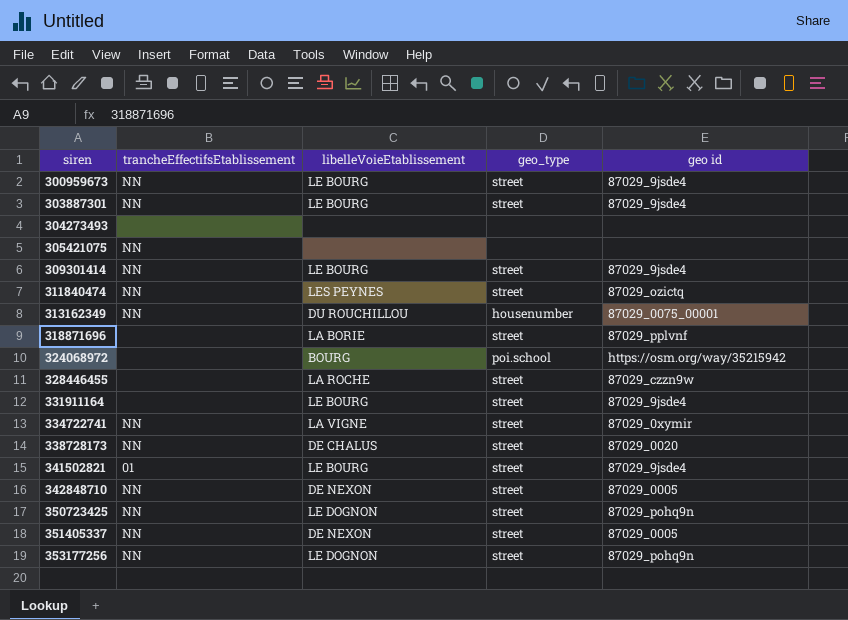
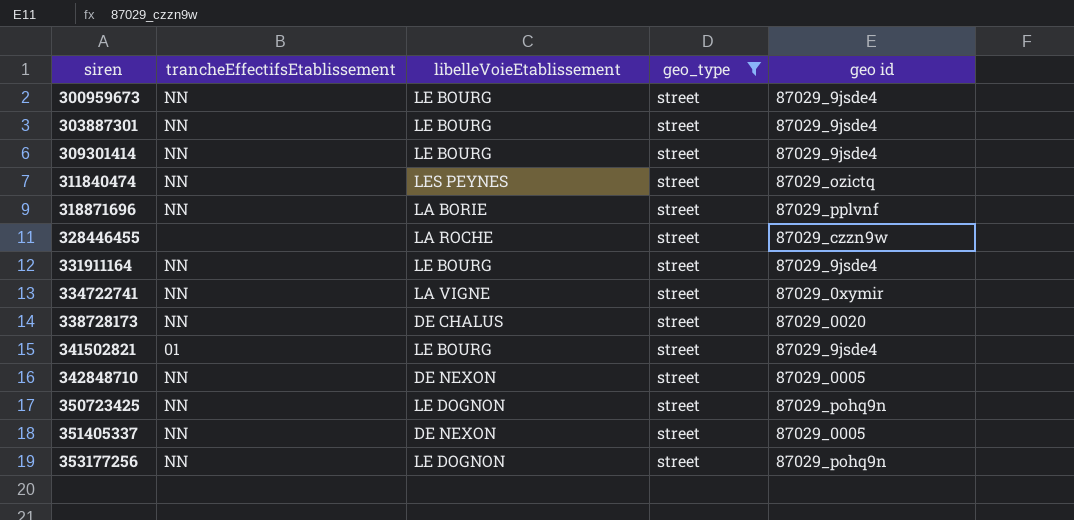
filter: none -> geo_type = street
318871696 | trancheEffectifsEtablissement: none -> NN
331911164 | trancheEffectifsEtablissement: none -> NN

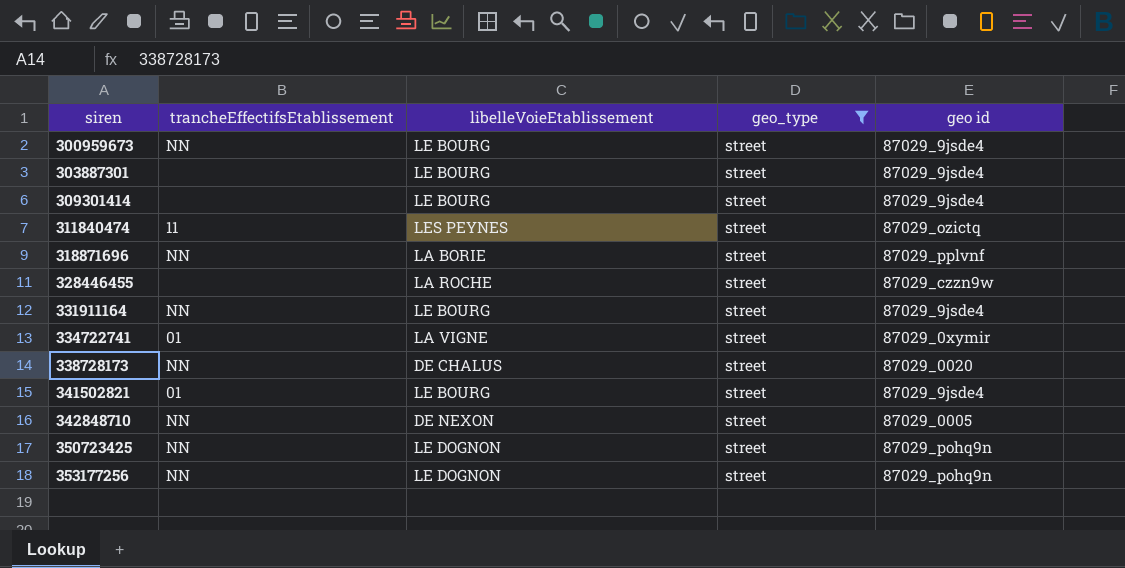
row 351405337: NN | DE NEXON | street | 87029_0005 -> none
303887301 | trancheEffectifsEtablissement: NN -> none
309301414 | trancheEffectifsEtablissement: NN -> none
311840474 | trancheEffectifsEtablissement: NN -> 11
334722741 | trancheEffectifsEtablissement: NN -> 01

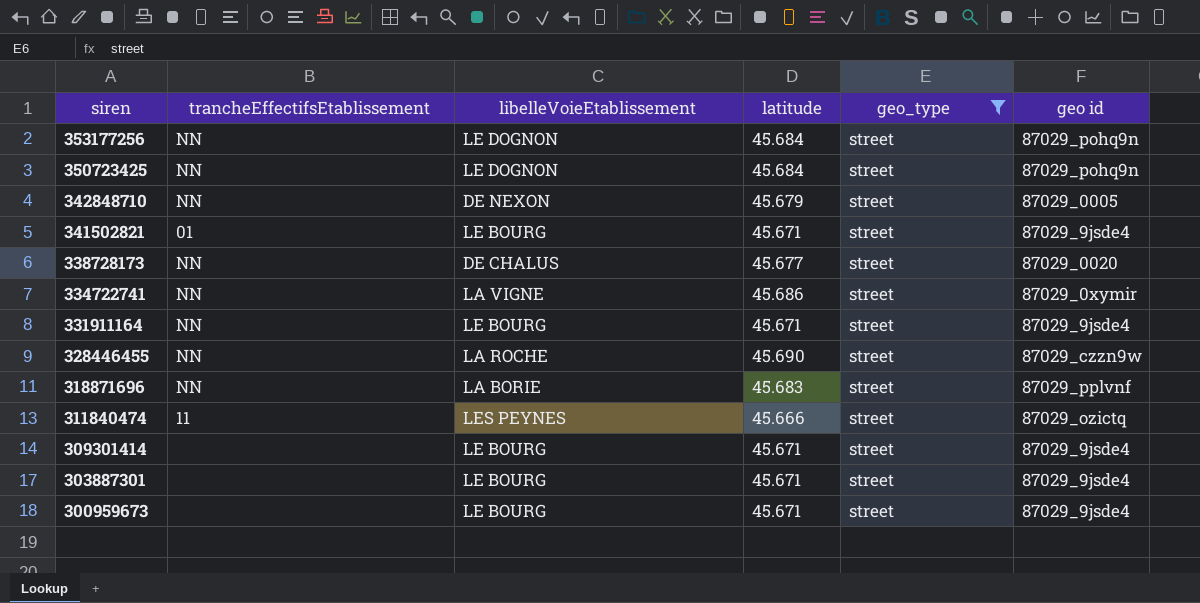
row order: siren ascending -> siren descending
column latitude | position: none -> 4
334722741 | trancheEffectifsEtablissement: 01 -> NN
328446455 | trancheEffectifsEtablissement: none -> NN
300959673 | trancheEffectifsEtablissement: NN -> none

